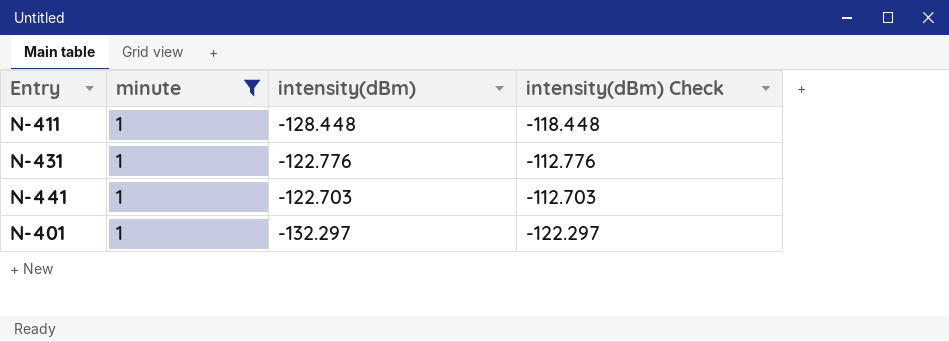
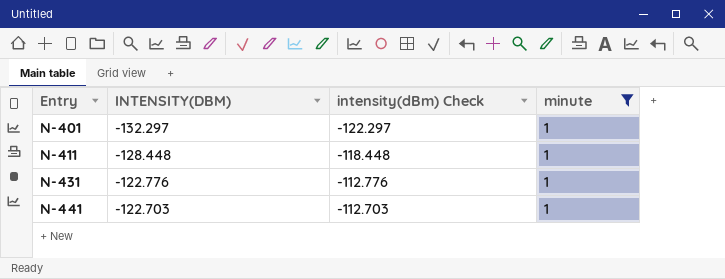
row order: none -> Entry ascending
column name: intensity(dBm) -> INTENSITY(DBM)
column minute | position: 2 -> 4

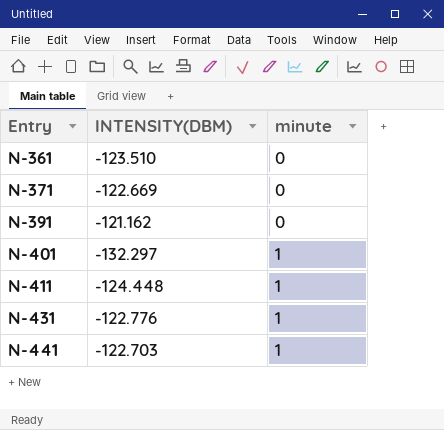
filter: minute = 1 -> none
column intensity(dBm) Check | formula: [INTENSITY(DBM)] + 10 -> none
N-411 | INTENSITY(DBM): -128.448 -> -124.448

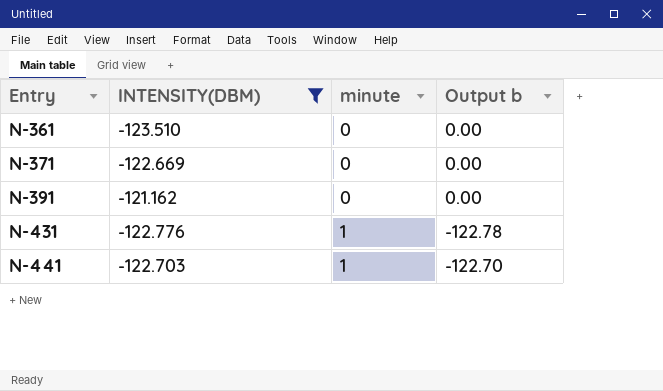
filter: none -> INTENSITY(DBM) >= -123.510
column Output b | formula: none -> [INTENSITY(DBM)] * [minute]

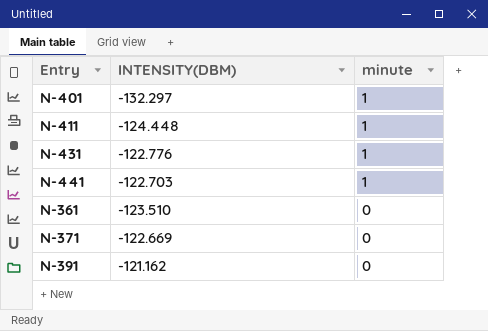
filter: INTENSITY(DBM) >= -123.510 -> none
row order: Entry ascending -> minute descending
column Output b | formula: [INTENSITY(DBM)] * [minute] -> none

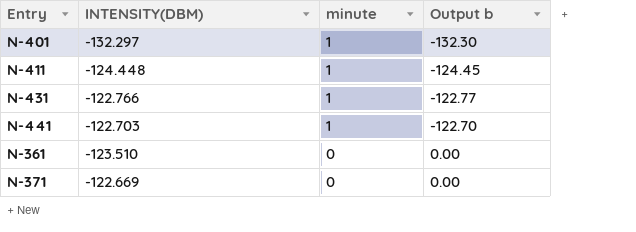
column Output b | formula: none -> [INTENSITY(DBM)] * [minute]
row N-391: -121.162 | 0 -> none
N-431 | INTENSITY(DBM): -122.776 -> -122.766

